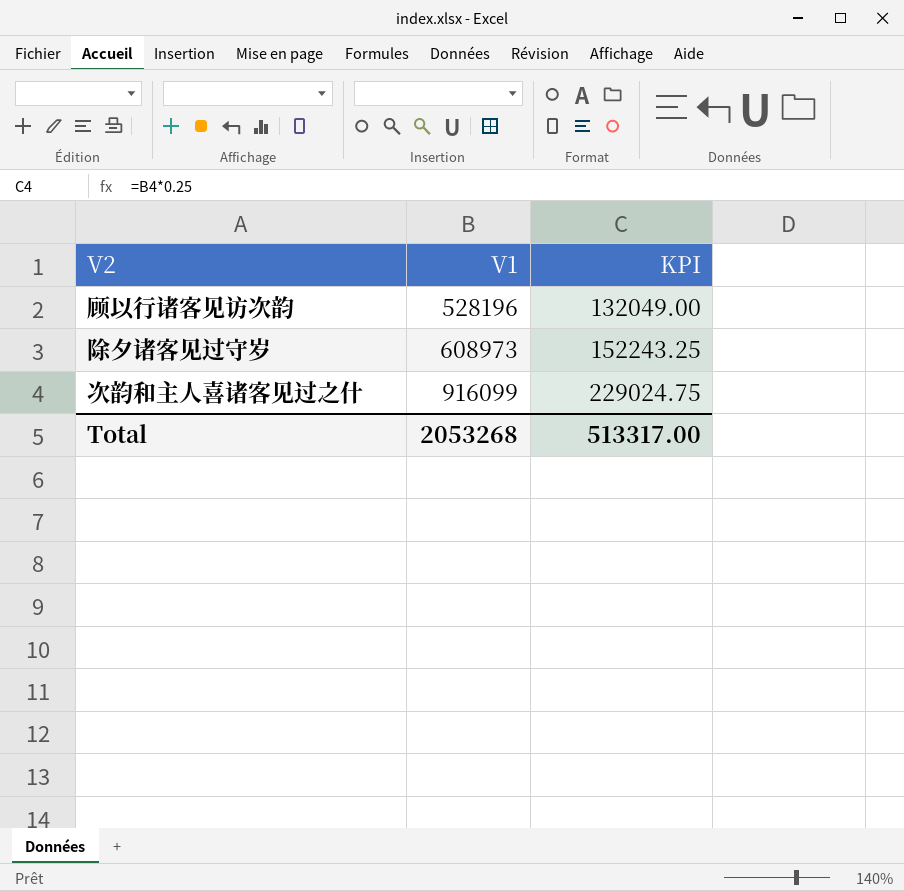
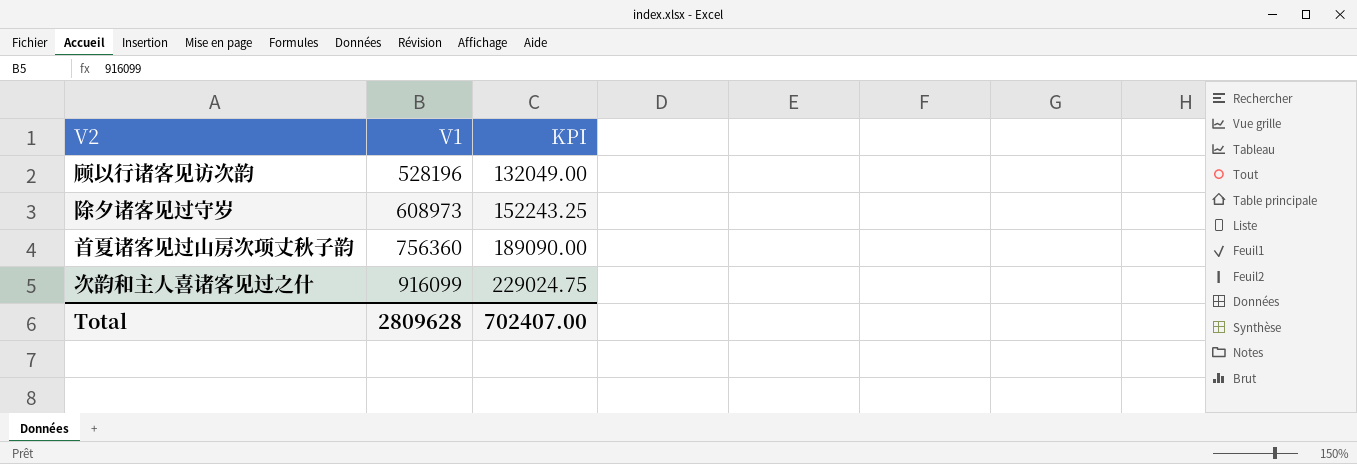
row 首夏诸客见过山房次项丈秋子韵: none -> 756360 | 189090.00
Total | V1: 2053268 -> 2809628
Total | KPI: 513317.00 -> 702407.00

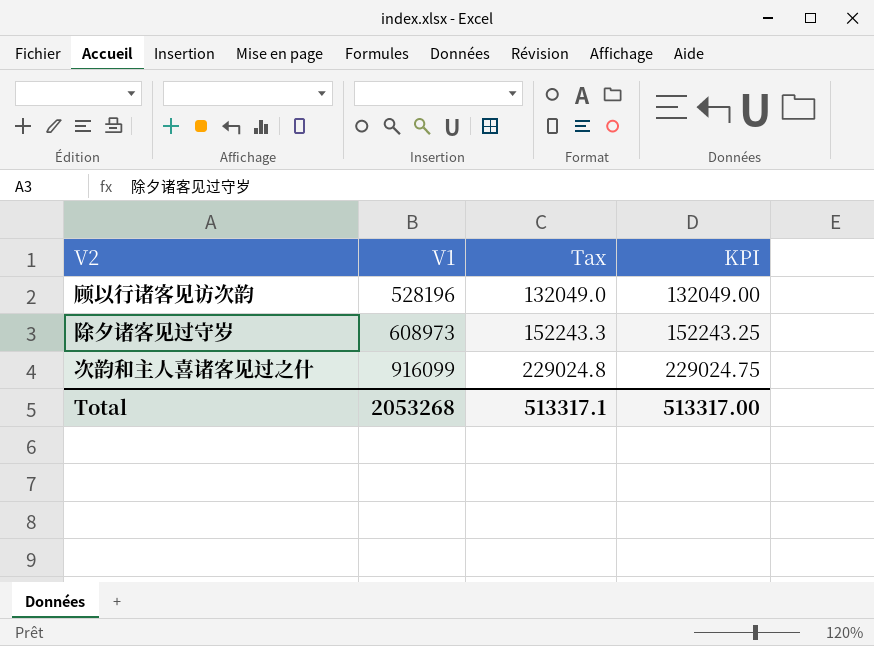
column Tax | formula: none -> [V1] * 0.25
row 首夏诸客见过山房次项丈秋子韵: 756360 | 189090.00 -> none
Total | V1: 2809628 -> 2053268
Total | KPI: 702407.00 -> 513317.00

